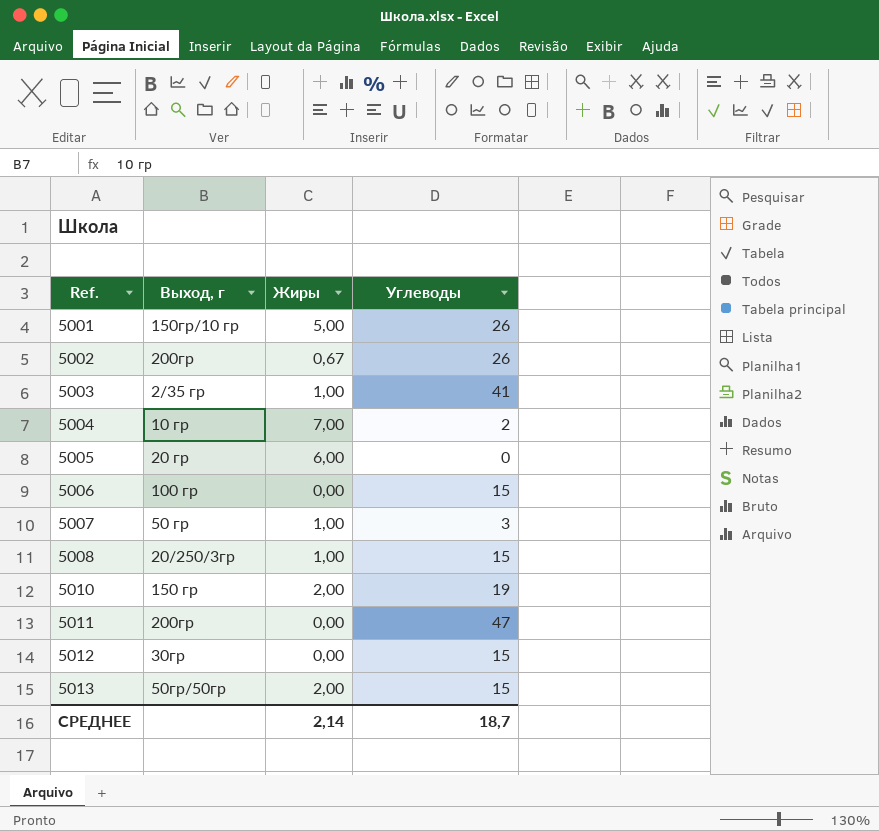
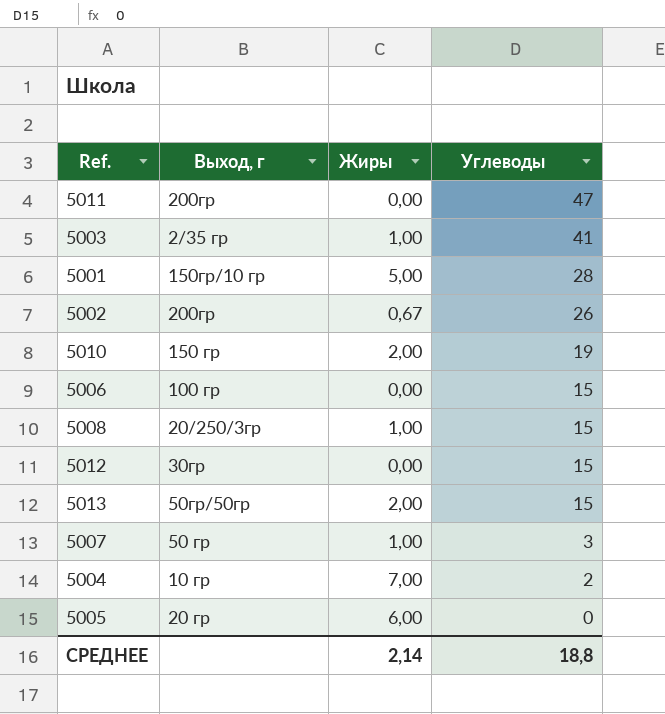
row order: Ref. ascending -> Углеводы descending
5001 | Углеводы: 26 -> 28
СРЕДНЕЕ | Углеводы: 18,7 -> 18,8

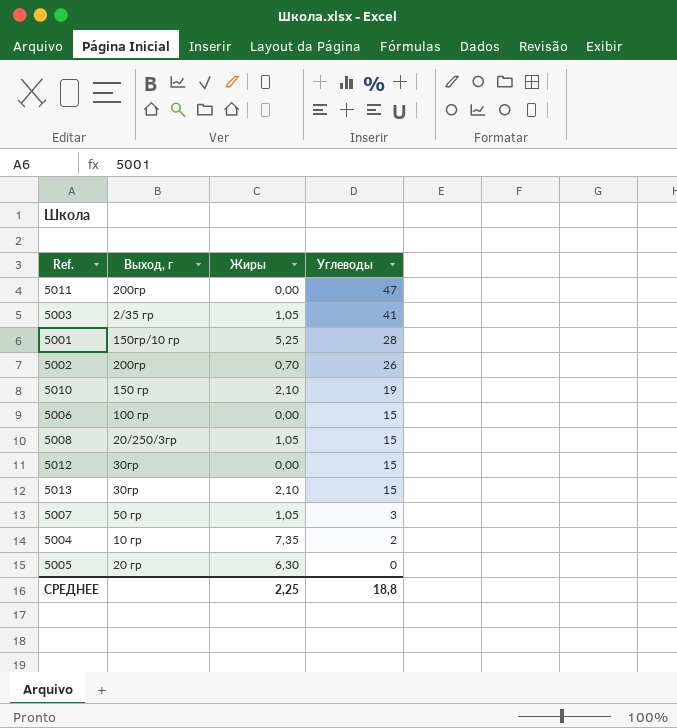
5003 | Жиры: 1,00 -> 1,05
5001 | Жиры: 5,00 -> 5,25
5002 | Жиры: 0,67 -> 0,70
5010 | Жиры: 2,00 -> 2,10
5008 | Жиры: 1,00 -> 1,05
5013 | Выход, г: 50гр/50гр -> 30гр
5013 | Жиры: 2,00 -> 2,10
5007 | Жиры: 1,00 -> 1,05
5004 | Жиры: 7,00 -> 7,35
5005 | Жиры: 6,00 -> 6,30
СРЕДНЕЕ | Жиры: 2,14 -> 2,25

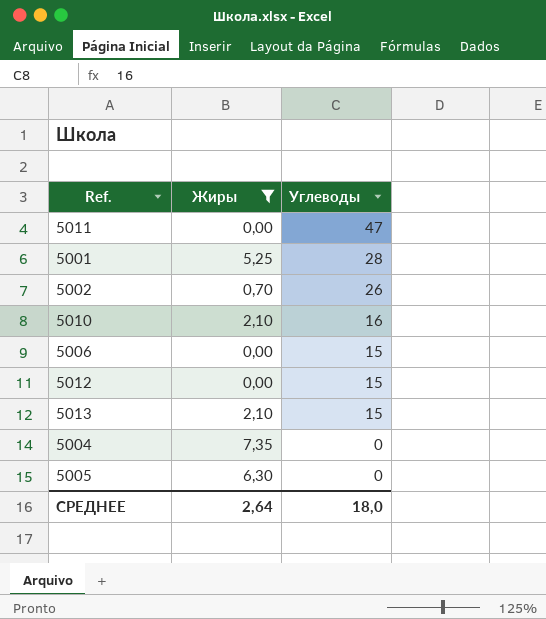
filter: none -> Жиры != 1,05
column Выход, г | position: 2 -> none
5010 | Углеводы: 19 -> 16
5004 | Углеводы: 2 -> 0
СРЕДНЕЕ | Жиры: 2,25 -> 2,64
СРЕДНЕЕ | Углеводы: 18,8 -> 18,0

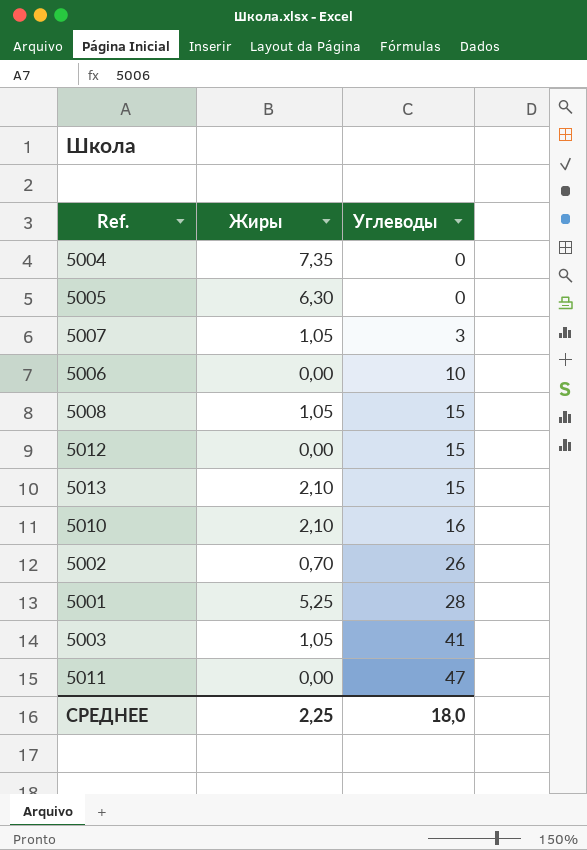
filter: Жиры != 1,05 -> none
row order: Углеводы descending -> Углеводы ascending
5006 | Углеводы: 15 -> 10
СРЕДНЕЕ | Жиры: 2,64 -> 2,25

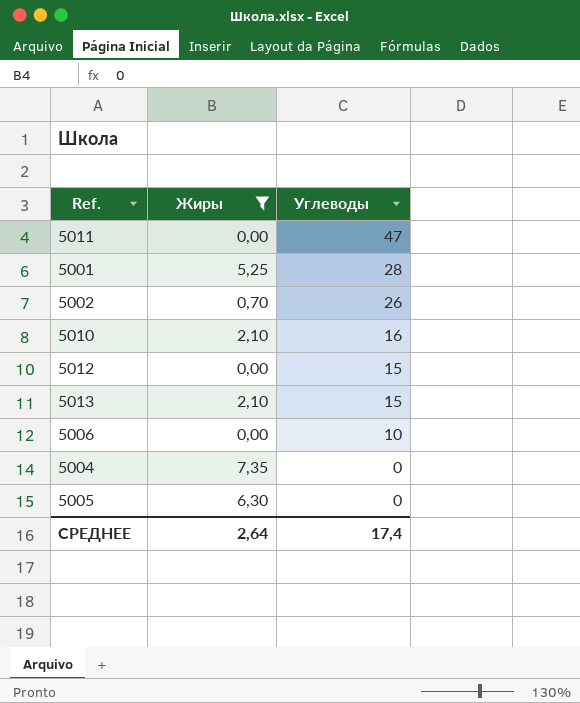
filter: none -> Жиры != 1,05
row order: Углеводы ascending -> Углеводы descending
СРЕДНЕЕ | Жиры: 2,25 -> 2,64
СРЕДНЕЕ | Углеводы: 18,0 -> 17,4

